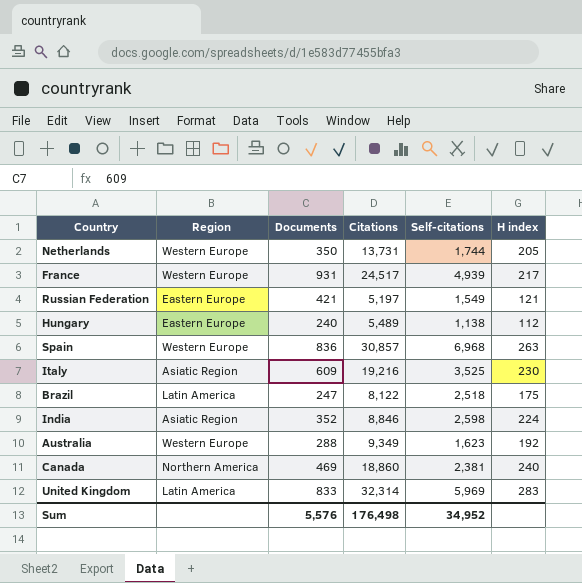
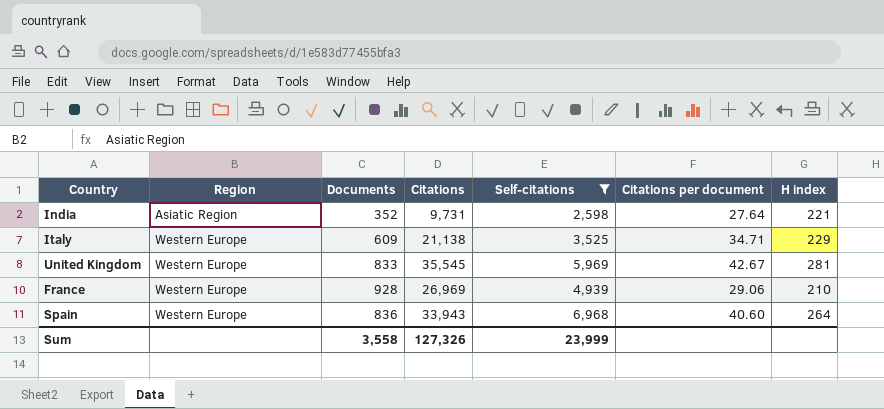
filter: none -> Self-citations >= 2,598
row order: none -> Region ascending
column Citations per document | formula: none -> [Citations] / [Documents]
India | Citations: 8,846 -> 9,731
India | H index: 224 -> 221
Italy | Region: Asiatic Region -> Western Europe
Italy | Citations: 19,216 -> 21,138
Italy | H index: 230 -> 229
United Kingdom | Region: Latin America -> Western Europe
United Kingdom | Citations: 32,314 -> 35,545
United Kingdom | H index: 283 -> 281
France | Documents: 931 -> 928
France | Citations: 24,517 -> 26,969
France | H index: 217 -> 210
Spain | Citations: 30,857 -> 33,943
Spain | H index: 263 -> 264
Sum | Documents: 5,576 -> 3,558
Sum | Citations: 176,498 -> 127,326
Sum | Self-citations: 34,952 -> 23,999

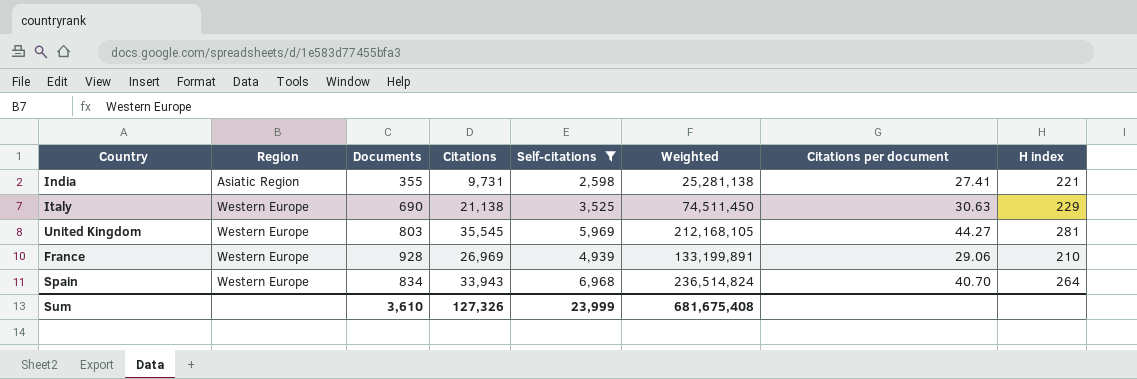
column Weighted | formula: none -> [Citations] * [Self-citations]
India | Documents: 352 -> 355
India | Citations per document: 27.64 -> 27.41
Italy | Documents: 609 -> 690
Italy | Citations per document: 34.71 -> 30.63
United Kingdom | Documents: 833 -> 803
United Kingdom | Citations per document: 42.67 -> 44.27
Spain | Documents: 836 -> 834
Spain | Citations per document: 40.60 -> 40.70
Sum | Documents: 3,558 -> 3,610

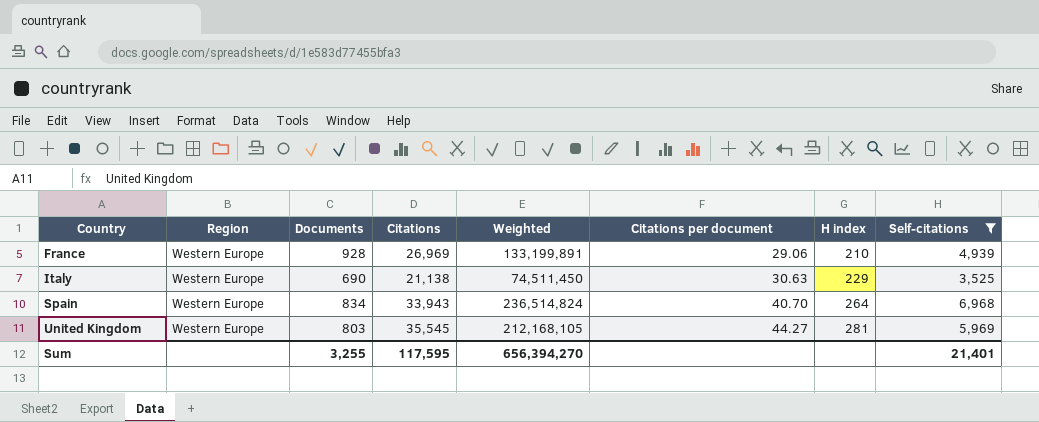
row order: Region ascending -> Country ascending
column Self-citations | position: 5 -> 8
row India: Asiatic Region | 355 | 9,731 | 2,598 | 25,281,138 | 27.41 | 221 -> none
Sum | Documents: 3,610 -> 3,255
Sum | Citations: 127,326 -> 117,595
Sum | Weighted: 681,675,408 -> 656,394,270
Sum | Self-citations: 23,999 -> 21,401

